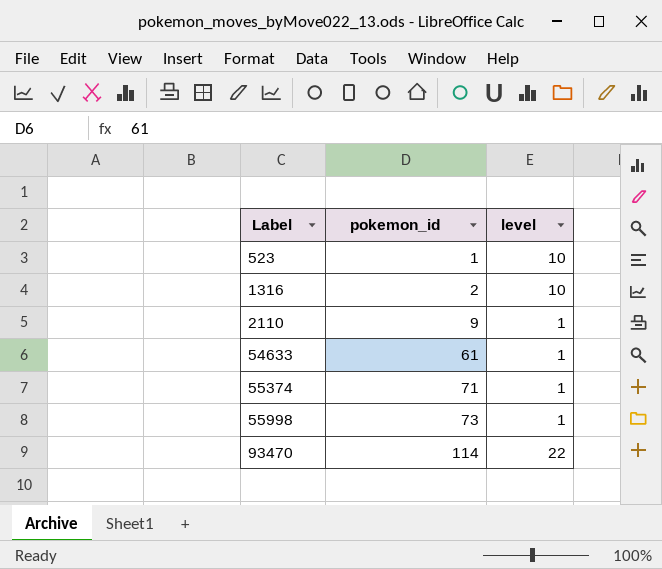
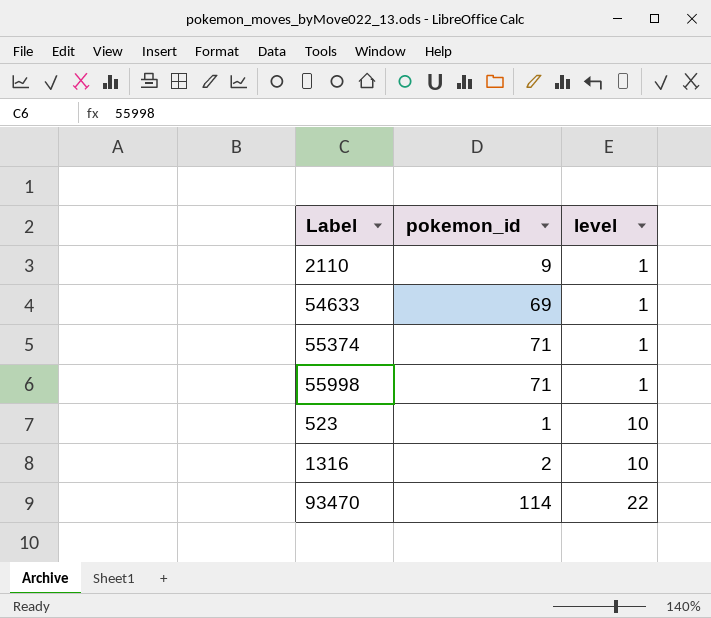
row order: Label ascending -> level ascending
54633 | pokemon_id: 61 -> 69
55998 | pokemon_id: 73 -> 71

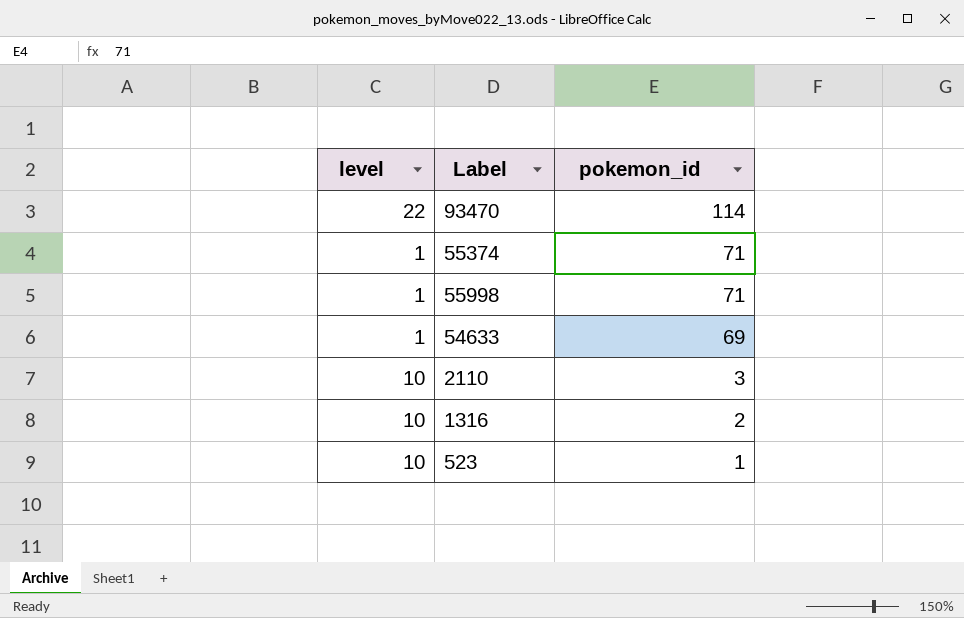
row order: level ascending -> pokemon_id descending
column level | position: 3 -> 1
2110 | level: 1 -> 10
2110 | pokemon_id: 9 -> 3

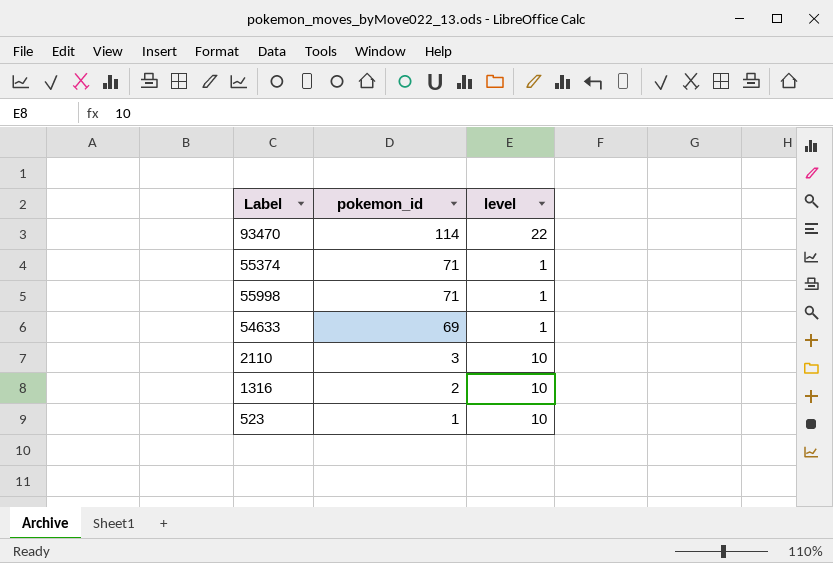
column level | position: 1 -> 3

